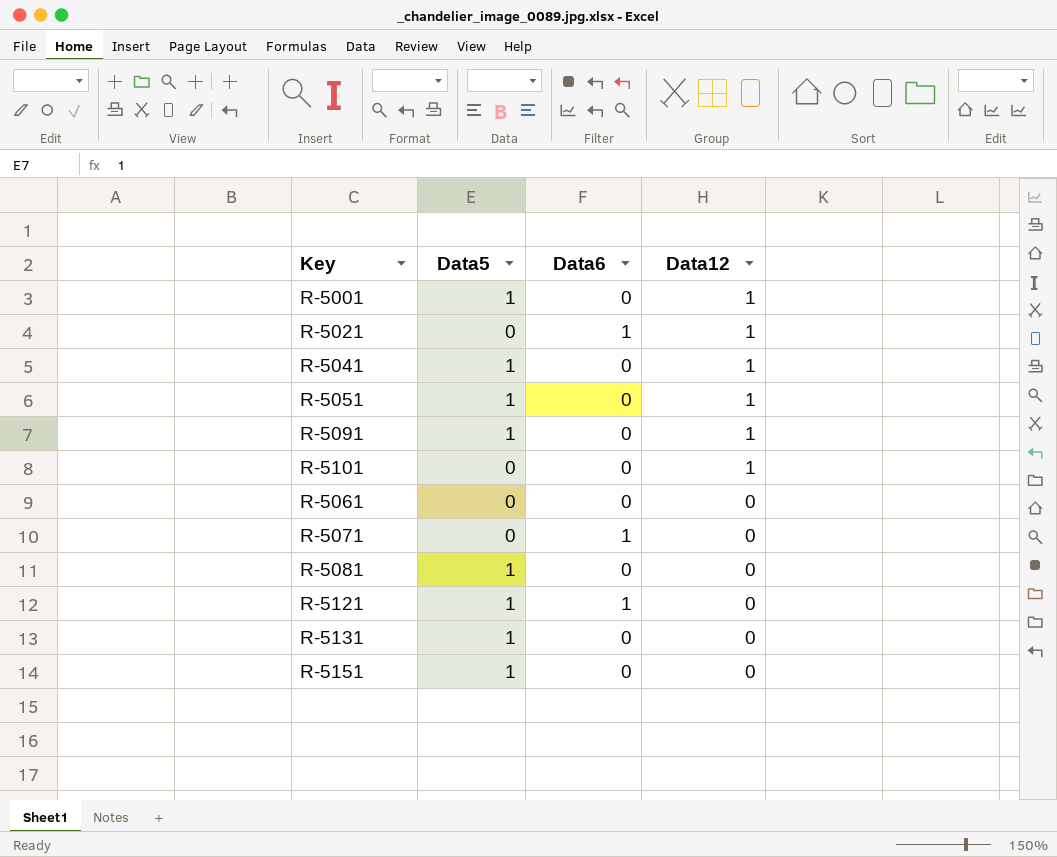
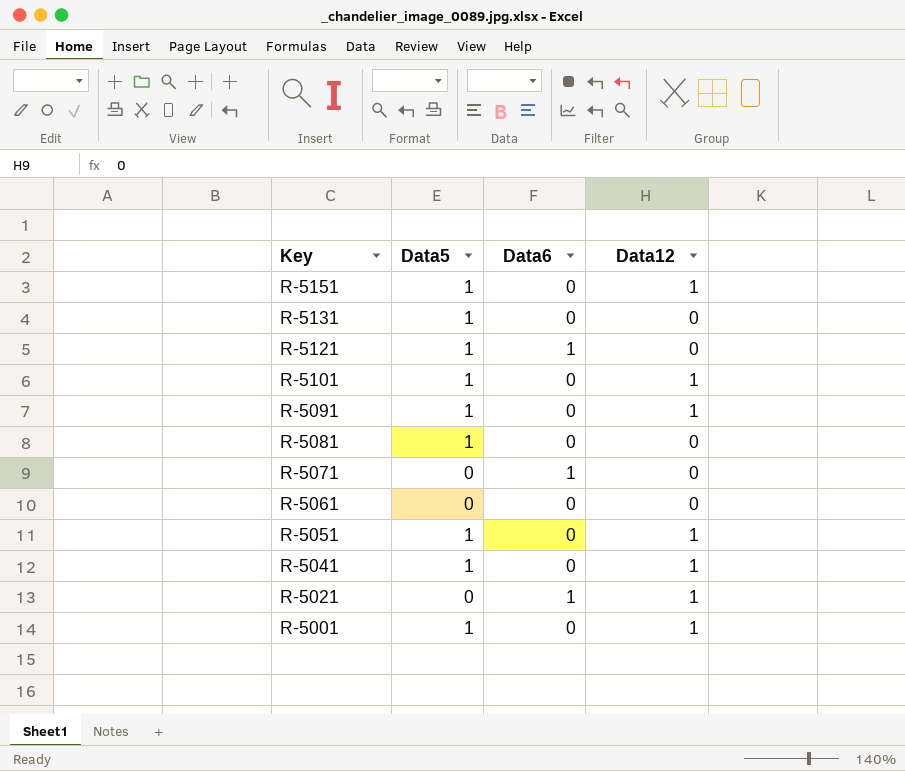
row order: Data12 descending -> Key descending
R-5151 | Data12: 0 -> 1
R-5101 | Data5: 0 -> 1

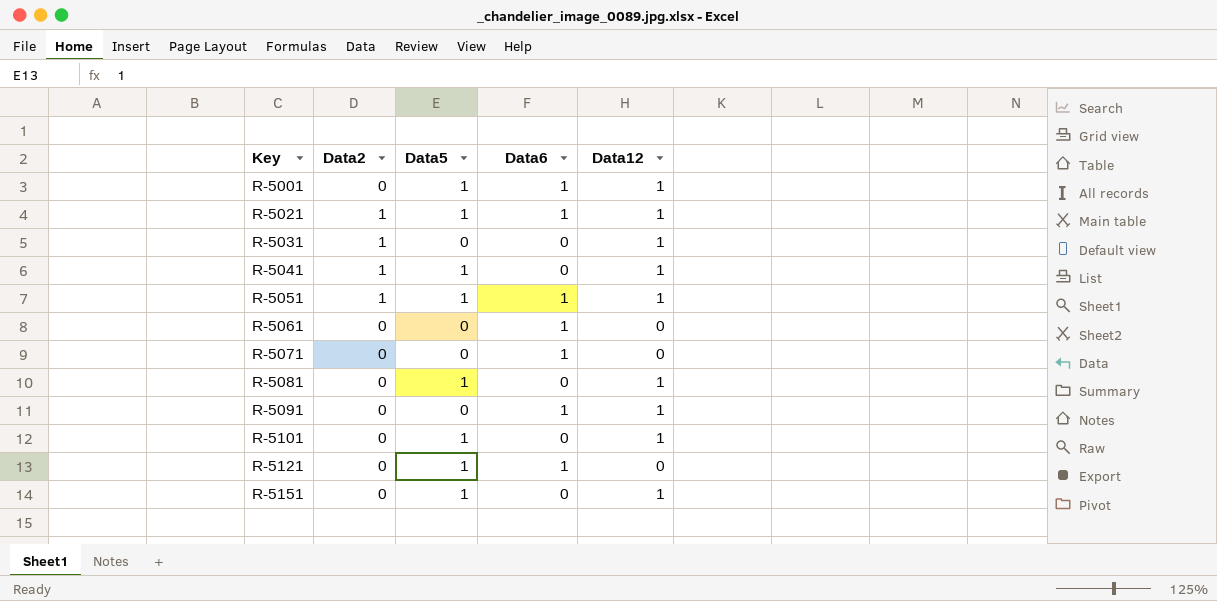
row order: Key descending -> Key ascending
column Data2 | position: none -> 2
row R-5131: 1 | 0 | 0 -> none
R-5001 | Data6: 0 -> 1
R-5021 | Data5: 0 -> 1
row R-5031: none -> 1 | 0 | 0 | 1
R-5051 | Data6: 0 -> 1
R-5061 | Data6: 0 -> 1
R-5081 | Data12: 0 -> 1
R-5091 | Data5: 1 -> 0
R-5091 | Data6: 0 -> 1

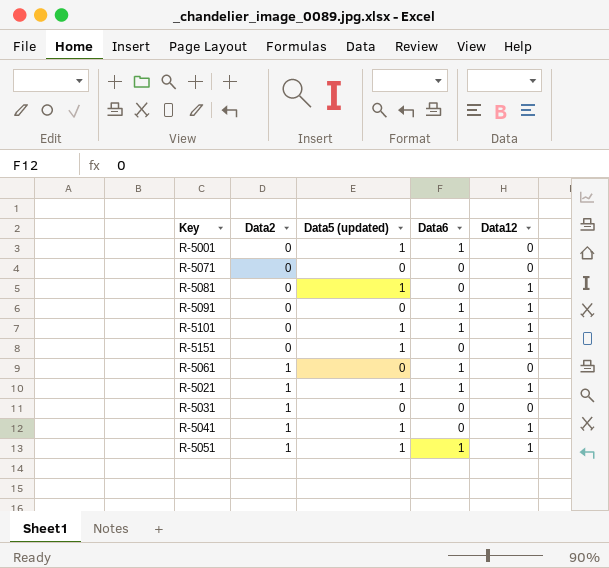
row order: Key ascending -> Data2 ascending
column name: Data5 -> Data5 (updated)
row R-5121: 0 | 1 | 1 | 0 -> none
R-5001 | Data12: 1 -> 0
R-5071 | Data6: 1 -> 0
R-5101 | Data6: 0 -> 1
R-5061 | Data2: 0 -> 1
R-5031 | Data12: 1 -> 0

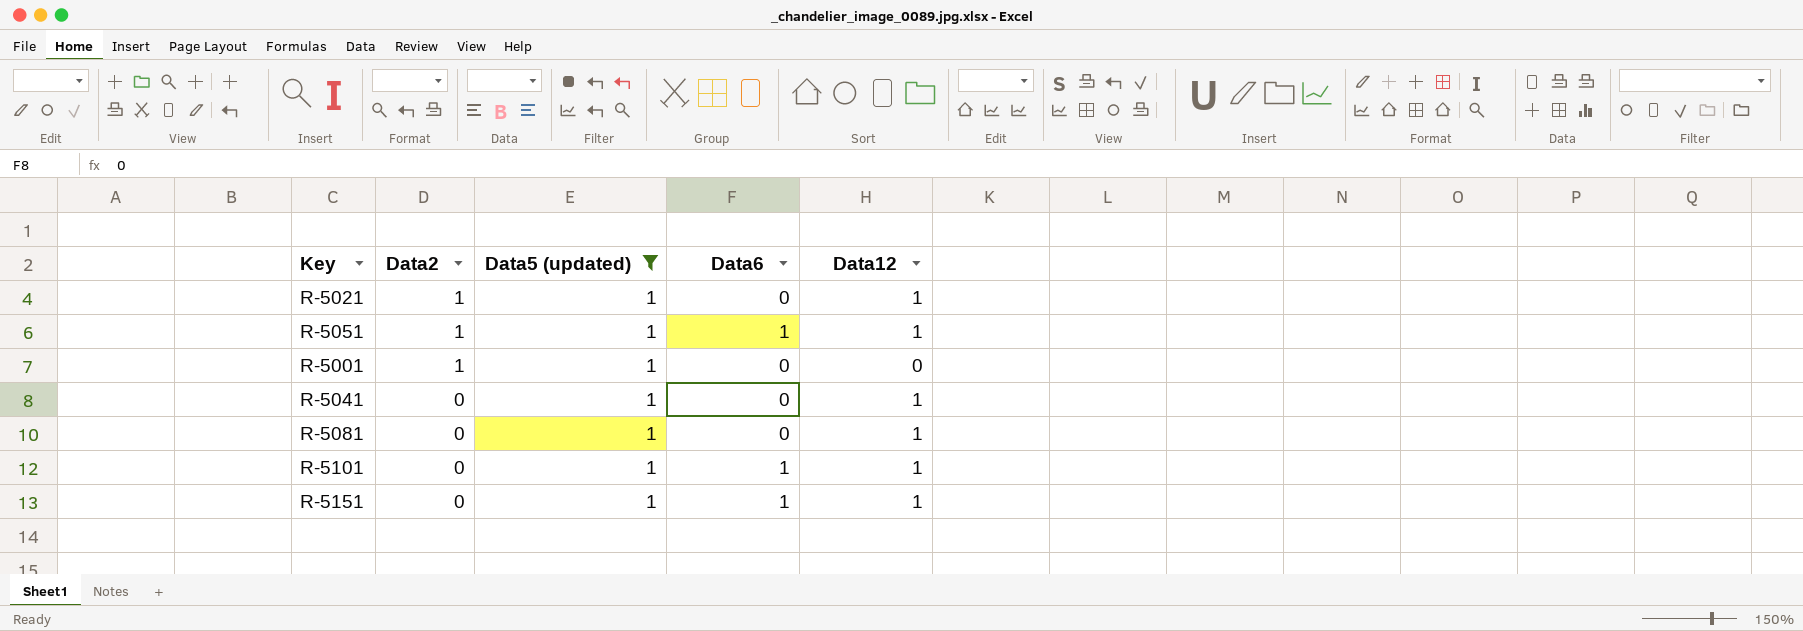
filter: none -> Data5 (updated) = 1
row order: Data2 ascending -> Data2 descending
R-5021 | Data6: 1 -> 0
R-5001 | Data2: 0 -> 1
R-5001 | Data6: 1 -> 0
R-5041 | Data2: 1 -> 0
R-5151 | Data6: 0 -> 1

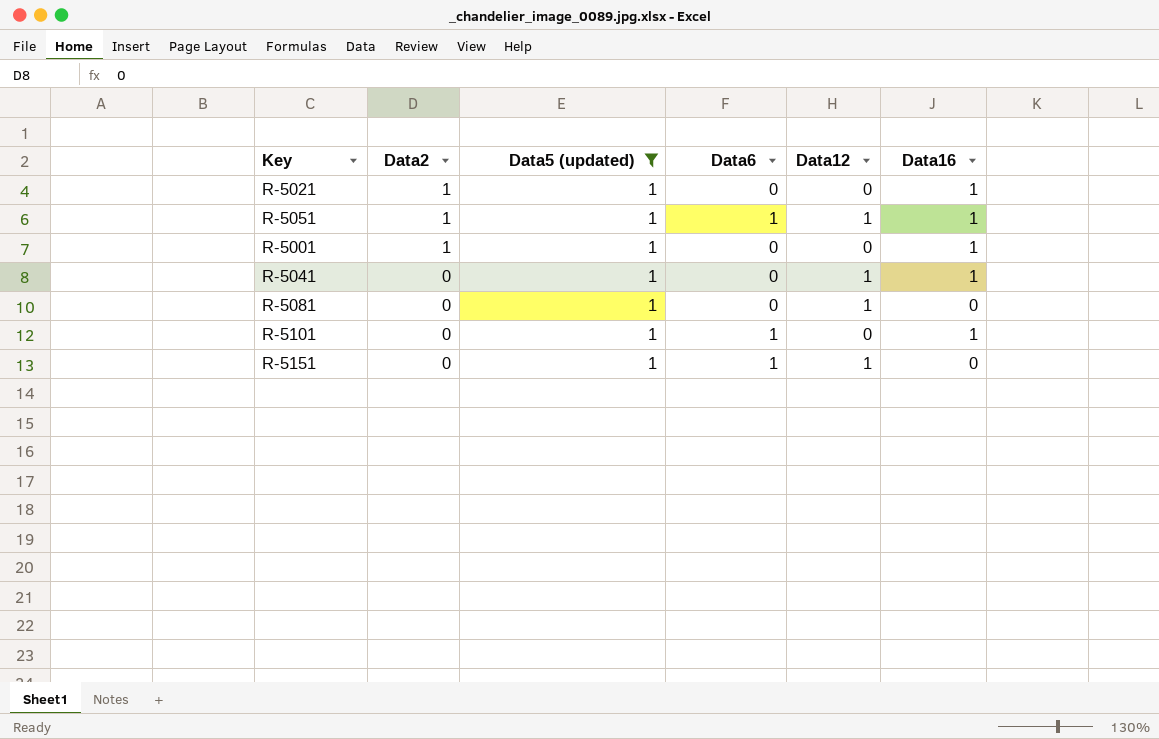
column Data16 | position: none -> 6
R-5021 | Data12: 1 -> 0
R-5101 | Data12: 1 -> 0

